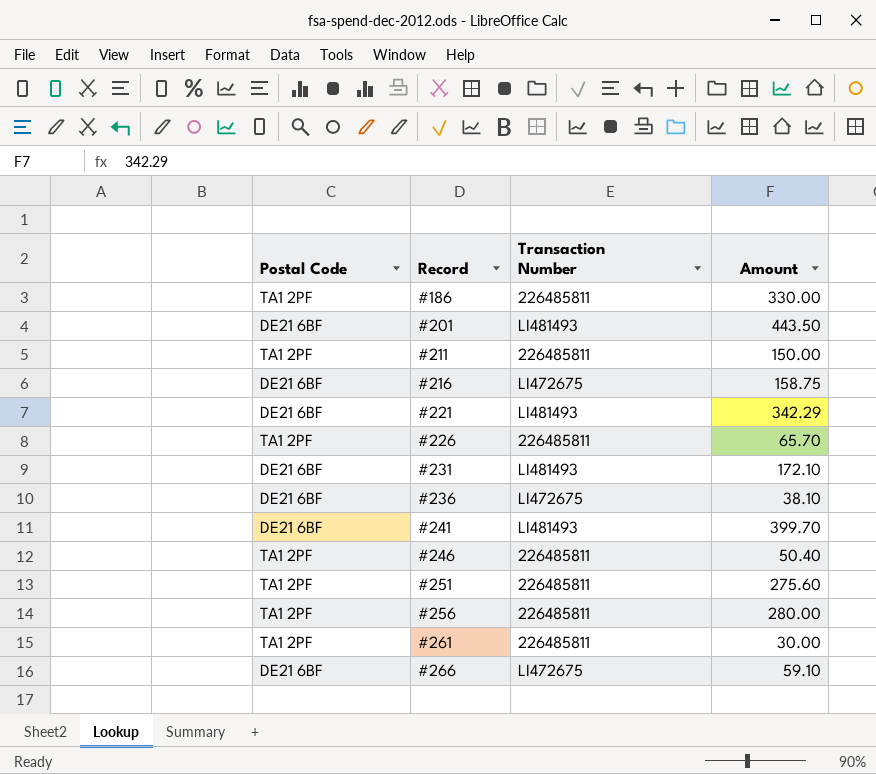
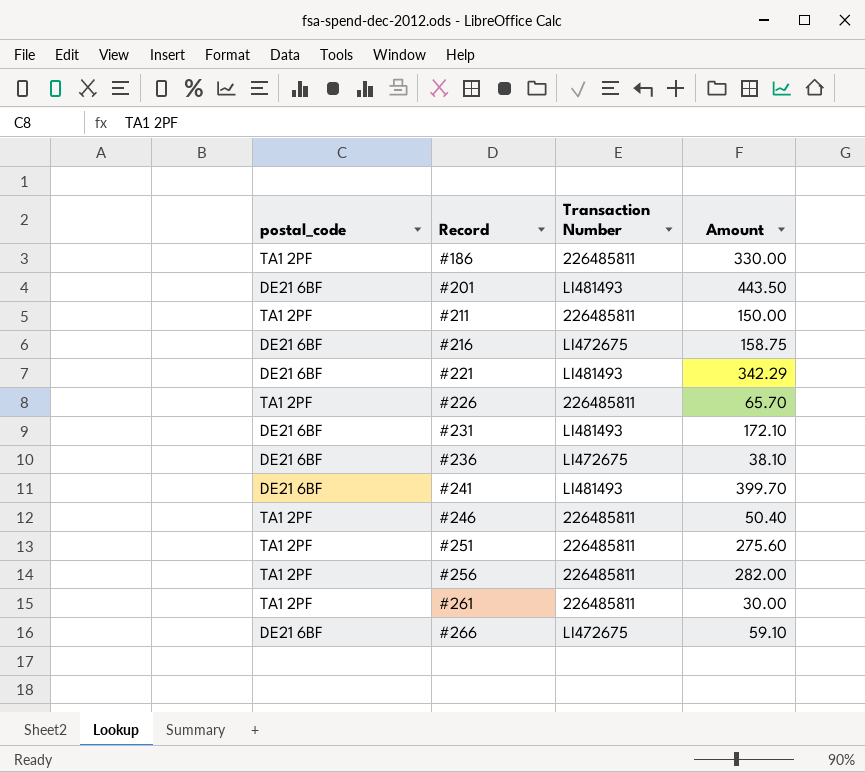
column name: Postal Code -> postal_code
#256 | Amount: 280.00 -> 282.00

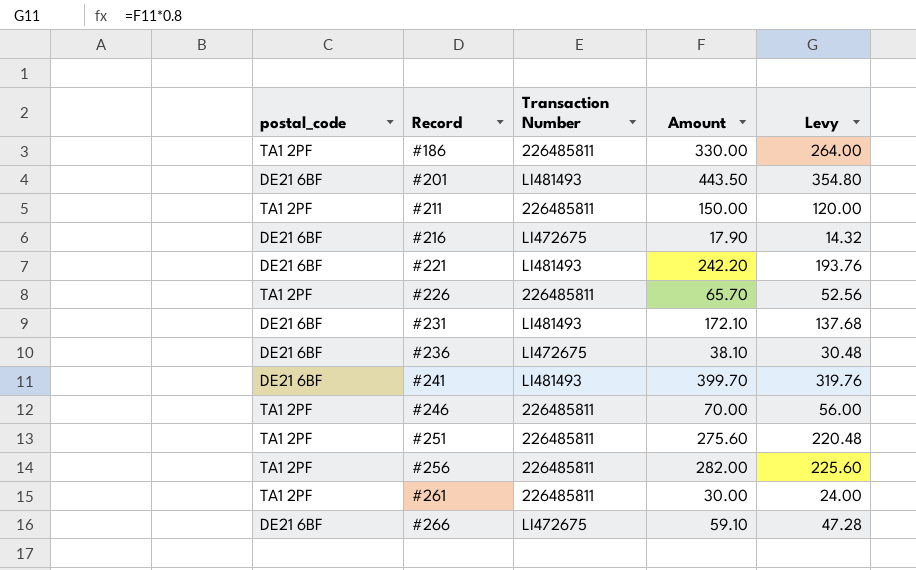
column Levy | formula: none -> [Amount] * 0.8
#216 | Amount: 158.75 -> 17.90
#221 | Amount: 342.29 -> 242.20
#246 | Amount: 50.40 -> 70.00

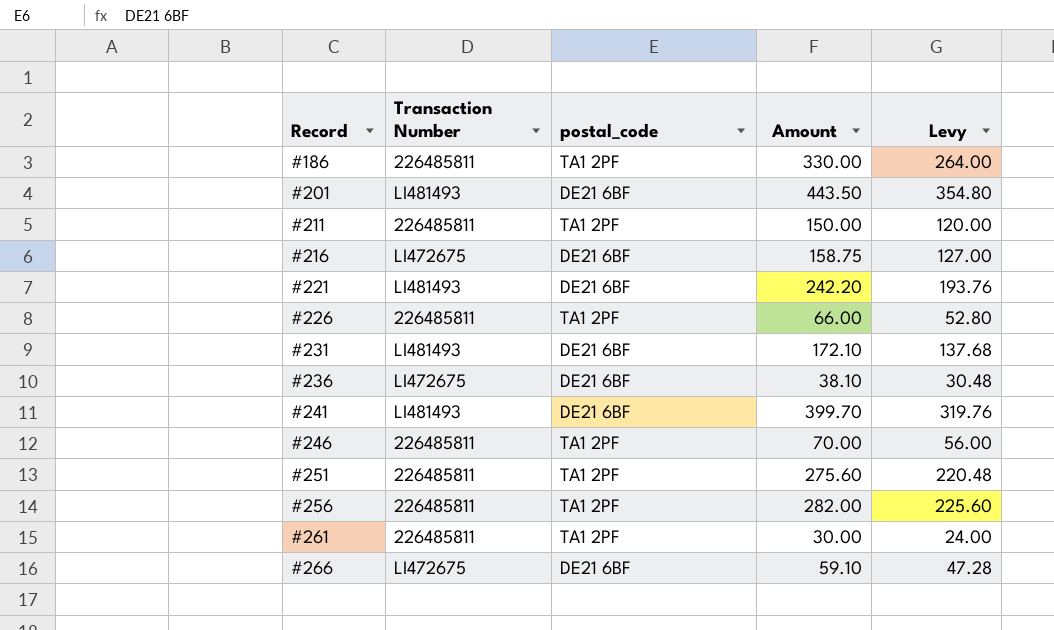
column postal_code | position: 1 -> 3
#216 | Amount: 17.90 -> 158.75
#216 | Levy: 14.32 -> 127.00
#226 | Amount: 65.70 -> 66.00
#226 | Levy: 52.56 -> 52.80

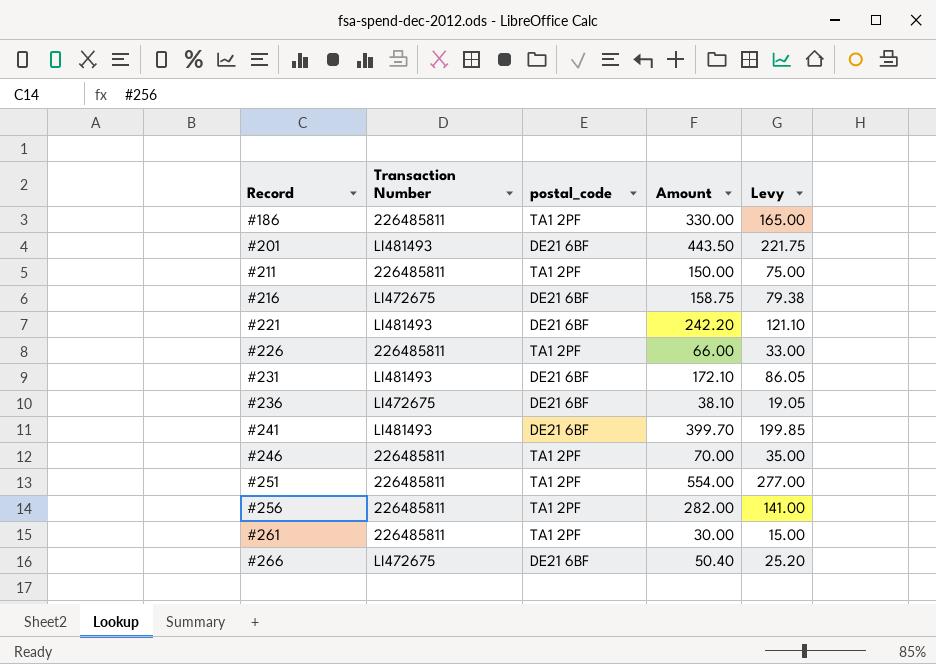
column Levy | formula: [Amount] * 0.8 -> [Amount] * 0.5
#251 | Amount: 275.60 -> 554.00
#266 | Amount: 59.10 -> 50.40

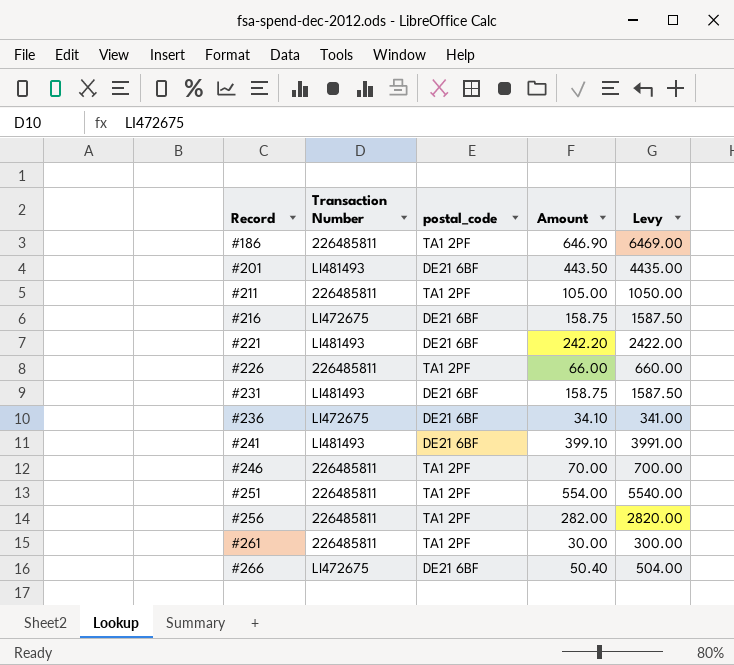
column Levy | formula: [Amount] * 0.5 -> [Amount] * 10
#186 | Amount: 330.00 -> 646.90
#211 | Amount: 150.00 -> 105.00
#231 | Amount: 172.10 -> 158.75
#236 | Amount: 38.10 -> 34.10
#241 | Amount: 399.70 -> 399.10

